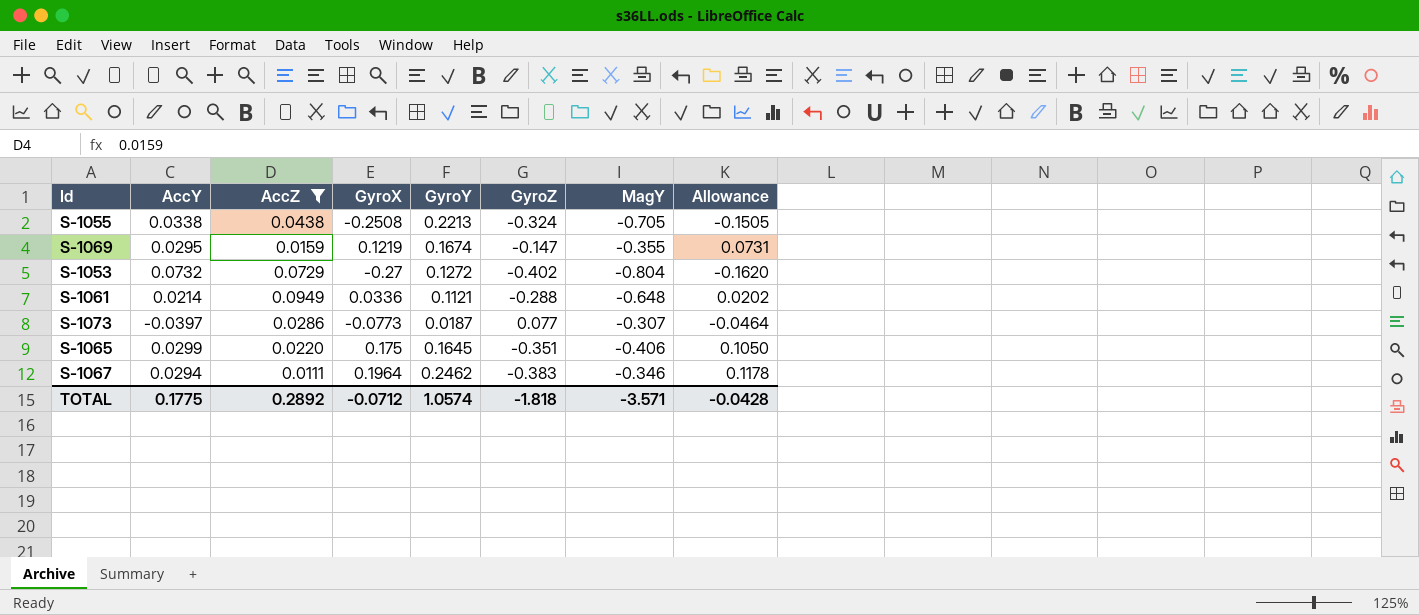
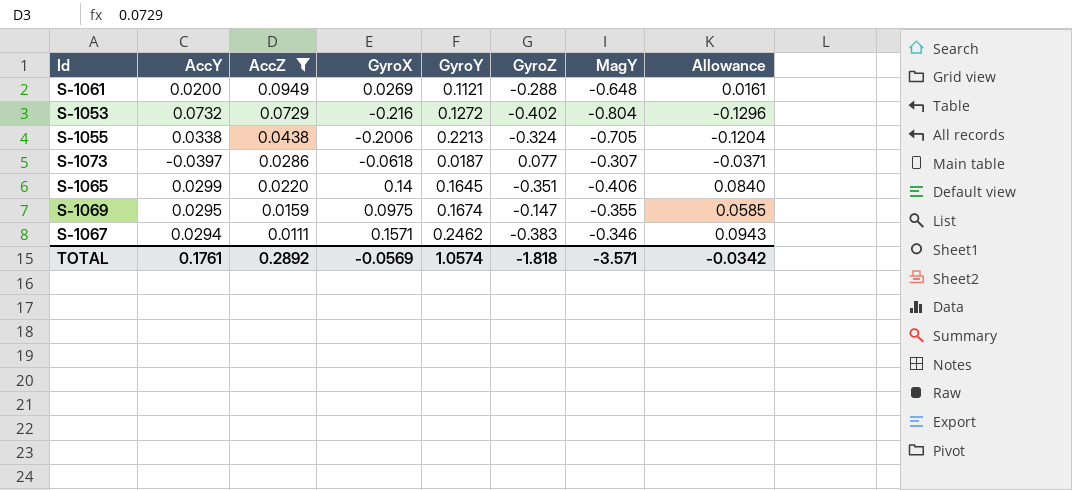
row order: none -> AccZ descending
S-1061 | AccY: 0.0214 -> 0.0200
S-1061 | GyroX: 0.0336 -> 0.0269
S-1061 | Allowance: 0.0202 -> 0.0161
S-1053 | GyroX: -0.27 -> -0.216
S-1053 | Allowance: -0.1620 -> -0.1296
S-1055 | GyroX: -0.2508 -> -0.2006
S-1055 | Allowance: -0.1505 -> -0.1204
S-1073 | GyroX: -0.0773 -> -0.0618
S-1073 | Allowance: -0.0464 -> -0.0371
S-1065 | GyroX: 0.175 -> 0.14
S-1065 | Allowance: 0.1050 -> 0.0840
S-1069 | GyroX: 0.1219 -> 0.0975
S-1069 | Allowance: 0.0731 -> 0.0585
S-1067 | GyroX: 0.1964 -> 0.1571
S-1067 | Allowance: 0.1178 -> 0.0943
TOTAL | AccY: 0.1775 -> 0.1761
TOTAL | GyroX: -0.0712 -> -0.0569
TOTAL | Allowance: -0.0428 -> -0.0342

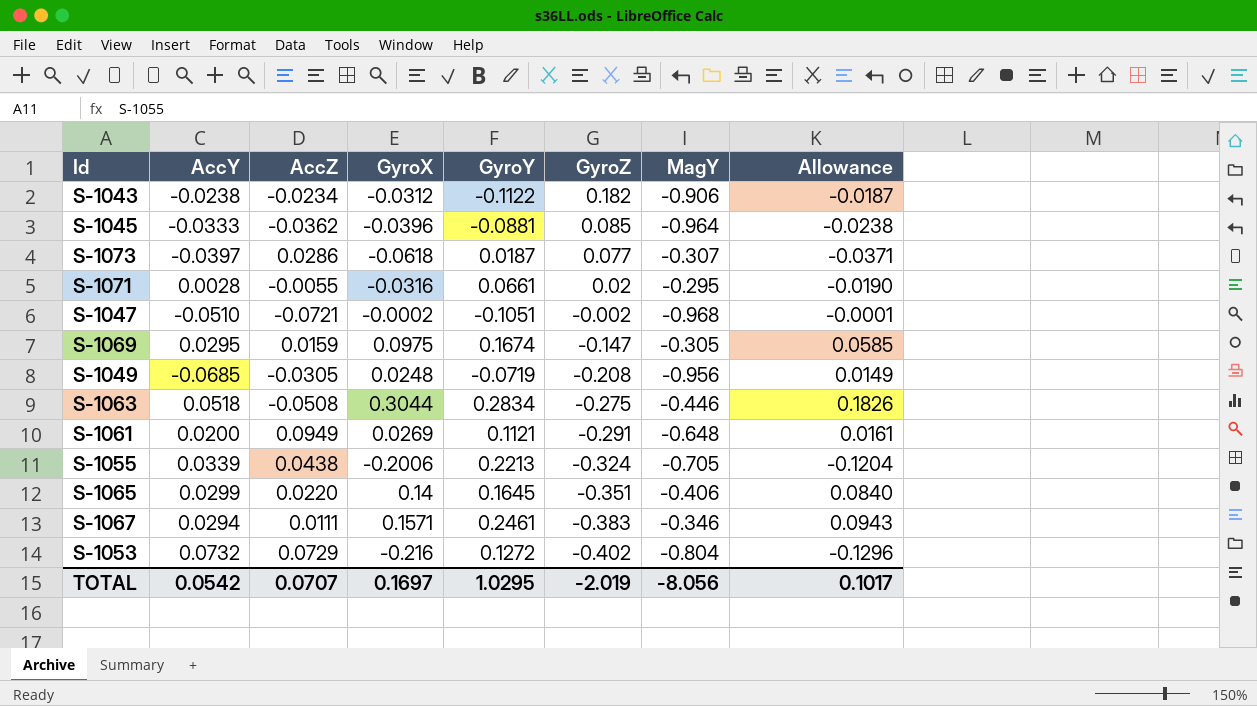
filter: AccZ >= 0.0111 -> none
row order: AccZ descending -> GyroZ descending
S-1069 | MagY: -0.355 -> -0.305
S-1061 | GyroZ: -0.288 -> -0.291
S-1055 | AccY: 0.0338 -> 0.0339
S-1067 | GyroY: 0.2462 -> 0.2461
TOTAL | AccY: 0.1761 -> 0.0542
TOTAL | AccZ: 0.2892 -> 0.0707
TOTAL | GyroX: -0.0569 -> 0.1697
TOTAL | GyroY: 1.0574 -> 1.0295
TOTAL | GyroZ: -1.818 -> -2.019
TOTAL | MagY: -3.571 -> -8.056
TOTAL | Allowance: -0.0342 -> 0.1017

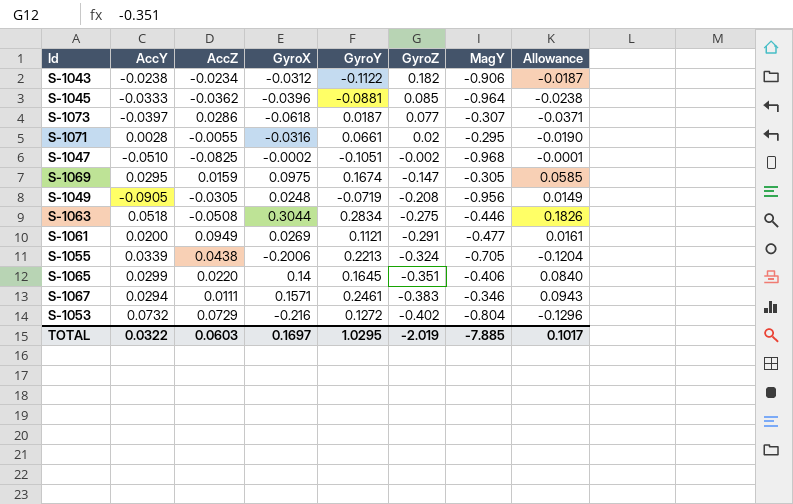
S-1047 | AccZ: -0.0721 -> -0.0825
S-1049 | AccY: -0.0685 -> -0.0905
S-1061 | MagY: -0.648 -> -0.477
TOTAL | AccY: 0.0542 -> 0.0322
TOTAL | AccZ: 0.0707 -> 0.0603
TOTAL | MagY: -8.056 -> -7.885

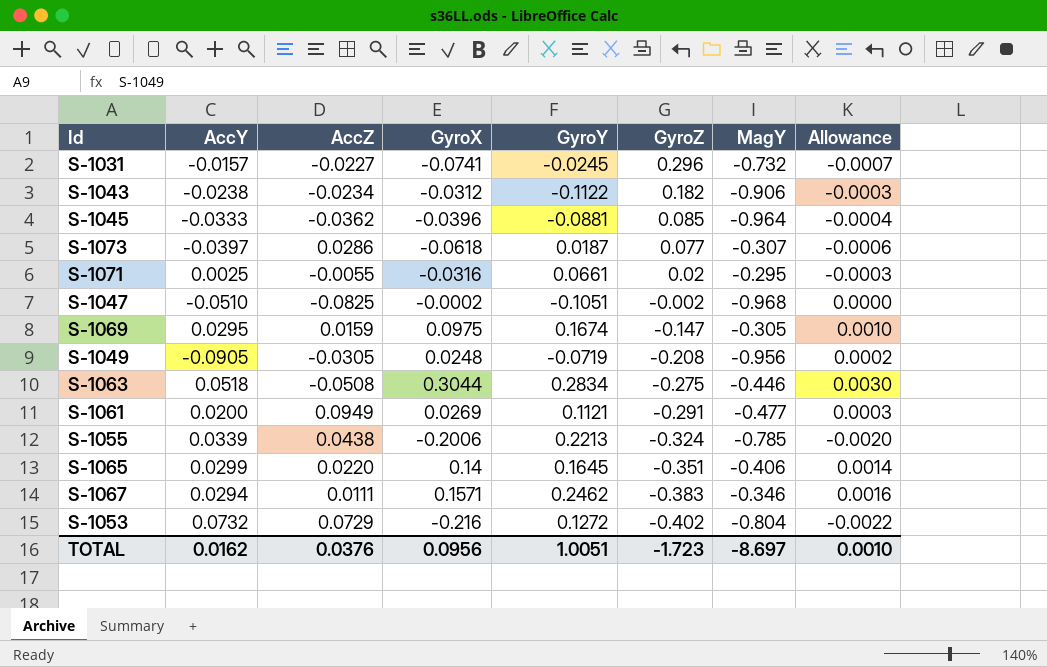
column Allowance | formula: [GyroX] * 0.6 -> [GyroX] * 0.01
row S-1031: none -> -0.0157 | -0.0227 | -0.0741 | -0.0245 | 0.296 | -0.732 | -0.0007
S-1071 | AccY: 0.0028 -> 0.0025
S-1055 | MagY: -0.705 -> -0.785
S-1067 | GyroY: 0.2461 -> 0.2462
TOTAL | AccY: 0.0322 -> 0.0162
TOTAL | AccZ: 0.0603 -> 0.0376
TOTAL | GyroX: 0.1697 -> 0.0956
TOTAL | GyroY: 1.0295 -> 1.0051
TOTAL | GyroZ: -2.019 -> -1.723
TOTAL | MagY: -7.885 -> -8.697
TOTAL | Allowance: 0.1017 -> 0.0010

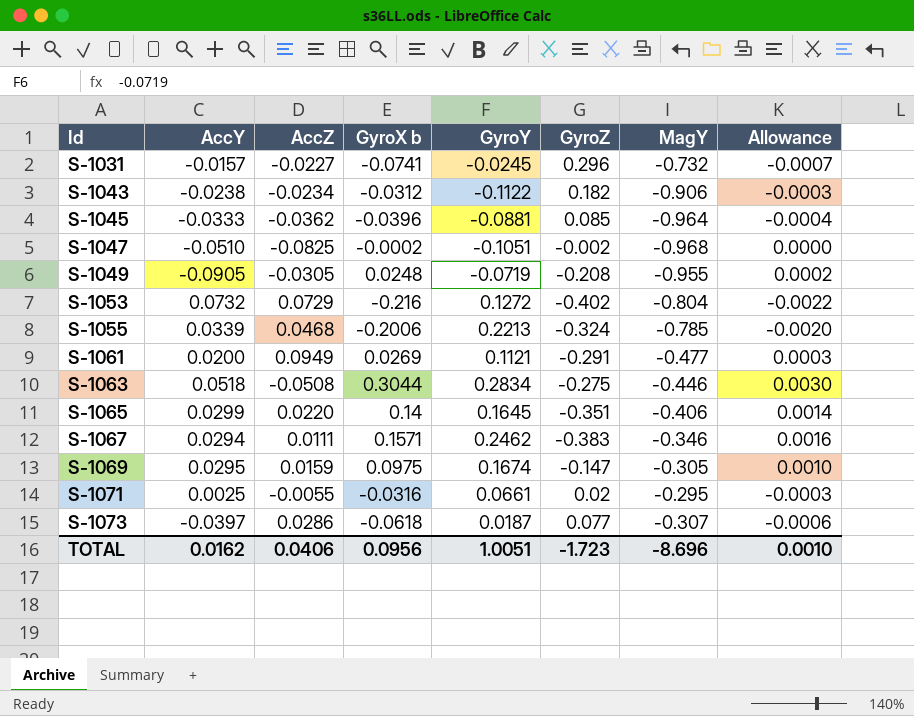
row order: GyroZ descending -> Id ascending
column name: GyroX -> GyroX b
S-1049 | MagY: -0.956 -> -0.955
S-1055 | AccZ: 0.0438 -> 0.0468
TOTAL | AccZ: 0.0376 -> 0.0406
TOTAL | MagY: -8.697 -> -8.696

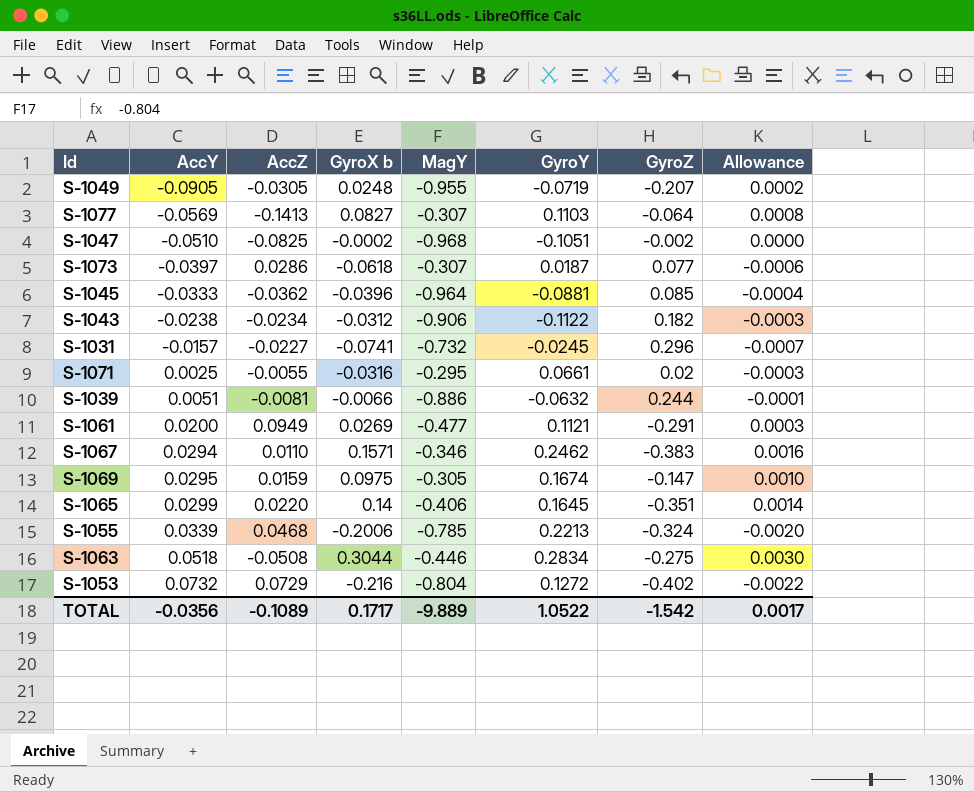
row order: Id ascending -> AccY ascending
column MagY | position: 7 -> 5
S-1049 | GyroZ: -0.208 -> -0.207
row S-1077: none -> -0.0569 | -0.1413 | 0.0827 | -0.307 | 0.1103 | -0.064 | 0.0008
row S-1039: none -> 0.0051 | -0.0081 | -0.0066 | -0.886 | -0.0632 | 0.244 | -0.0001
S-1067 | AccZ: 0.0111 -> 0.0110
TOTAL | AccY: 0.0162 -> -0.0356
TOTAL | AccZ: 0.0406 -> -0.1089
TOTAL | GyroX b: 0.0956 -> 0.1717
TOTAL | MagY: -8.696 -> -9.889
TOTAL | GyroY: 1.0051 -> 1.0522
TOTAL | GyroZ: -1.723 -> -1.542
TOTAL | Allowance: 0.0010 -> 0.0017

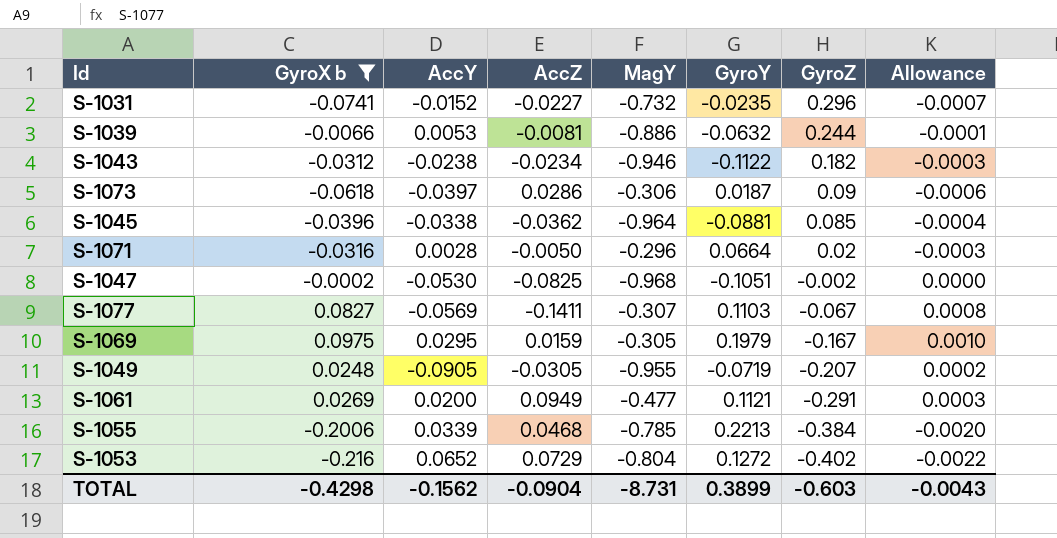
filter: none -> GyroX b <= 0.0975
row order: AccY ascending -> GyroZ descending
column GyroX b | position: 4 -> 2
S-1031 | AccY: -0.0157 -> -0.0152
S-1031 | GyroY: -0.0245 -> -0.0235
S-1039 | AccY: 0.0051 -> 0.0053
S-1043 | MagY: -0.906 -> -0.946
S-1073 | MagY: -0.307 -> -0.306
S-1073 | GyroZ: 0.077 -> 0.09
S-1045 | AccY: -0.0333 -> -0.0338
S-1071 | AccY: 0.0025 -> 0.0028
S-1071 | AccZ: -0.0055 -> -0.0050
S-1071 | MagY: -0.295 -> -0.296
S-1071 | GyroY: 0.0661 -> 0.0664
S-1047 | AccY: -0.0510 -> -0.0530
S-1077 | AccZ: -0.1413 -> -0.1411
S-1077 | GyroZ: -0.064 -> -0.067
S-1069 | GyroY: 0.1674 -> 0.1979
S-1069 | GyroZ: -0.147 -> -0.167
S-1055 | GyroZ: -0.324 -> -0.384
S-1053 | AccY: 0.0732 -> 0.0652
TOTAL | GyroX b: 0.1717 -> -0.4298
TOTAL | AccY: -0.0356 -> -0.1562
TOTAL | AccZ: -0.1089 -> -0.0904
TOTAL | MagY: -9.889 -> -8.731
TOTAL | GyroY: 1.0522 -> 0.3899
TOTAL | GyroZ: -1.542 -> -0.603
TOTAL | Allowance: 0.0017 -> -0.0043

